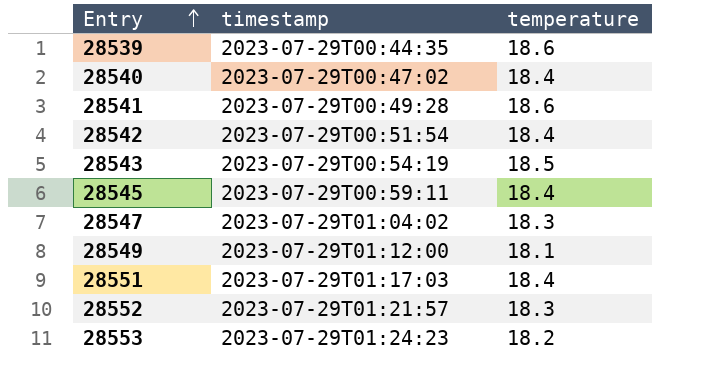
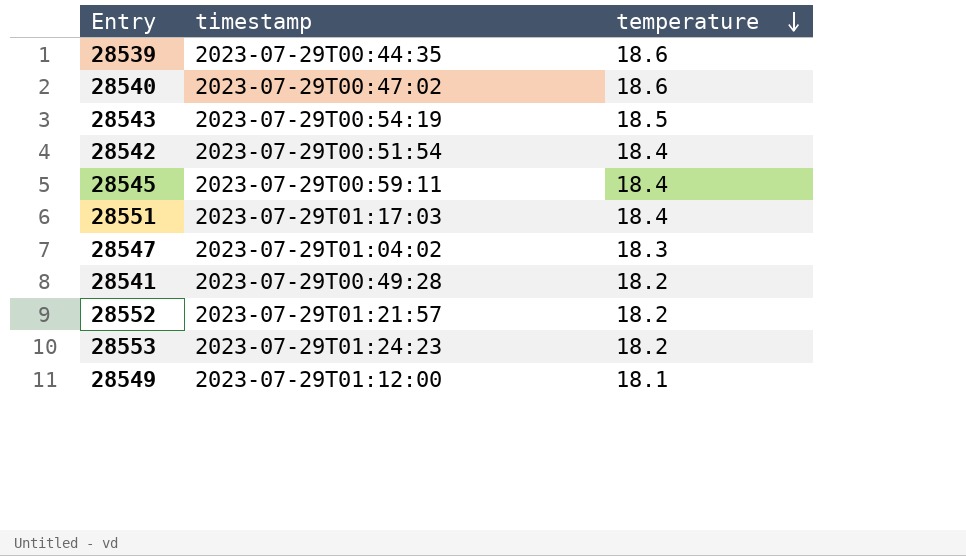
row order: Entry ascending -> temperature descending
28540 | temperature: 18.4 -> 18.6
28541 | temperature: 18.6 -> 18.2
28552 | temperature: 18.3 -> 18.2

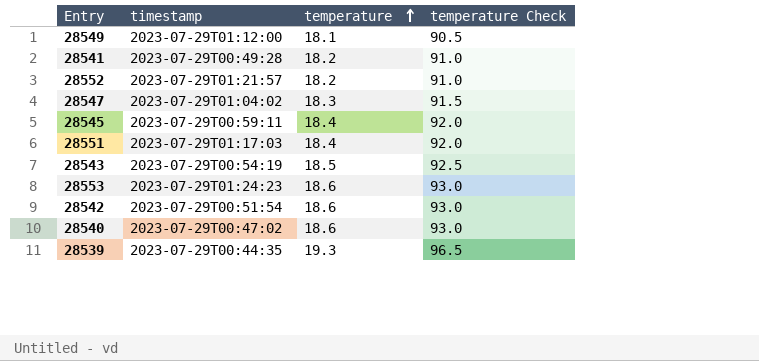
row order: temperature descending -> temperature ascending
column temperature Check | formula: none -> [temperature] * 5
28553 | temperature: 18.2 -> 18.6
28542 | temperature: 18.4 -> 18.6
28539 | temperature: 18.6 -> 19.3

